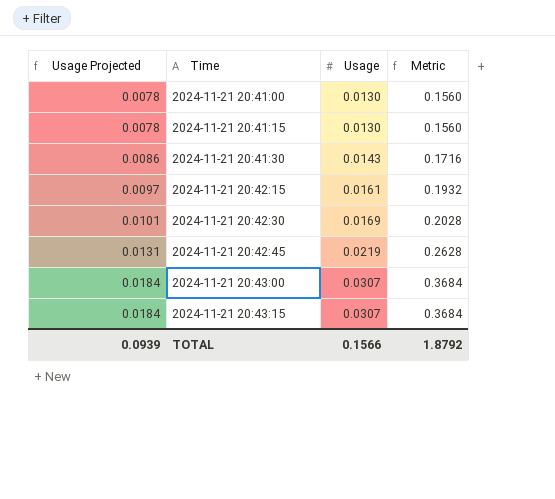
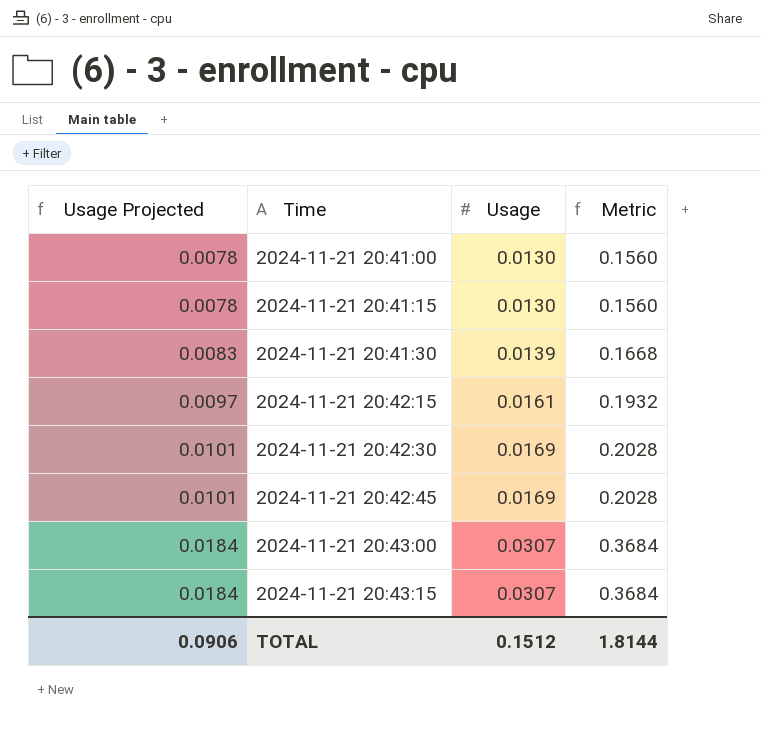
2024-11-21 20:41:30 | Usage Projected: 0.0086 -> 0.0083
2024-11-21 20:41:30 | Usage: 0.0143 -> 0.0139
2024-11-21 20:41:30 | Metric: 0.1716 -> 0.1668
2024-11-21 20:42:45 | Usage Projected: 0.0131 -> 0.0101
2024-11-21 20:42:45 | Usage: 0.0219 -> 0.0169
2024-11-21 20:42:45 | Metric: 0.2628 -> 0.2028
TOTAL | Usage Projected: 0.0939 -> 0.0906
TOTAL | Usage: 0.1566 -> 0.1512
TOTAL | Metric: 1.8792 -> 1.8144

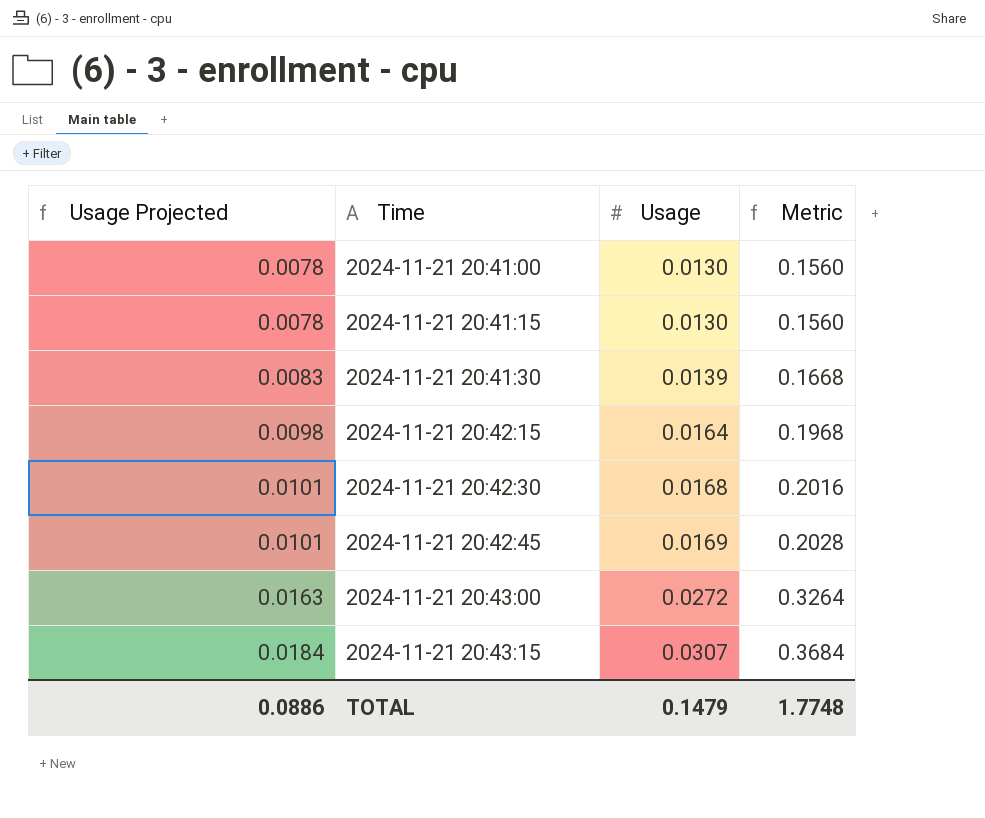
2024-11-21 20:42:15 | Usage Projected: 0.0097 -> 0.0098
2024-11-21 20:42:15 | Usage: 0.0161 -> 0.0164
2024-11-21 20:42:15 | Metric: 0.1932 -> 0.1968
2024-11-21 20:42:30 | Usage: 0.0169 -> 0.0168
2024-11-21 20:42:30 | Metric: 0.2028 -> 0.2016
2024-11-21 20:43:00 | Usage Projected: 0.0184 -> 0.0163
2024-11-21 20:43:00 | Usage: 0.0307 -> 0.0272
2024-11-21 20:43:00 | Metric: 0.3684 -> 0.3264
TOTAL | Usage Projected: 0.0906 -> 0.0886
TOTAL | Usage: 0.1512 -> 0.1479
TOTAL | Metric: 1.8144 -> 1.7748

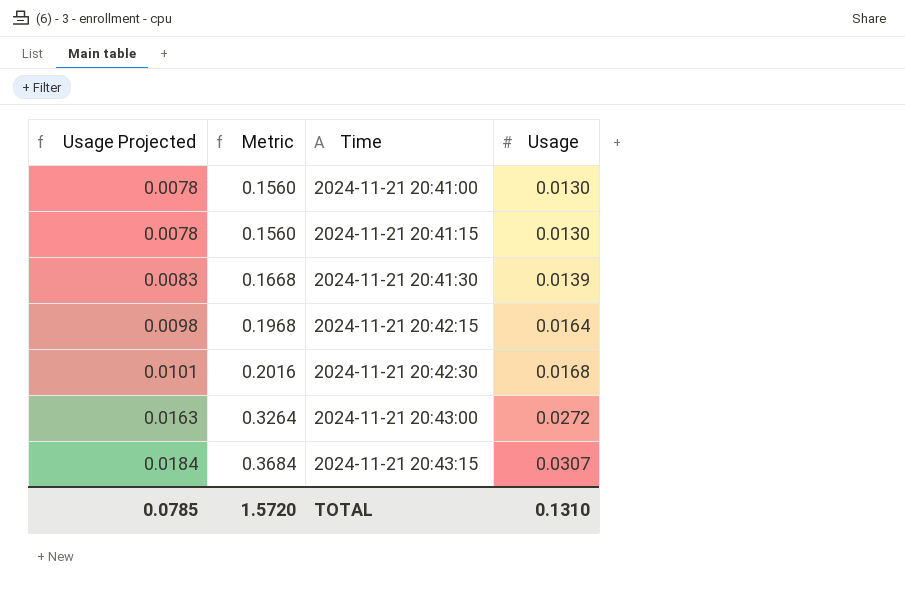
column Metric | position: 4 -> 2
row 2024-11-21 20:42:45: 0.0101 | 0.0169 | 0.2028 -> none
TOTAL | Usage Projected: 0.0886 -> 0.0785
TOTAL | Metric: 1.7748 -> 1.5720
TOTAL | Usage: 0.1479 -> 0.1310

